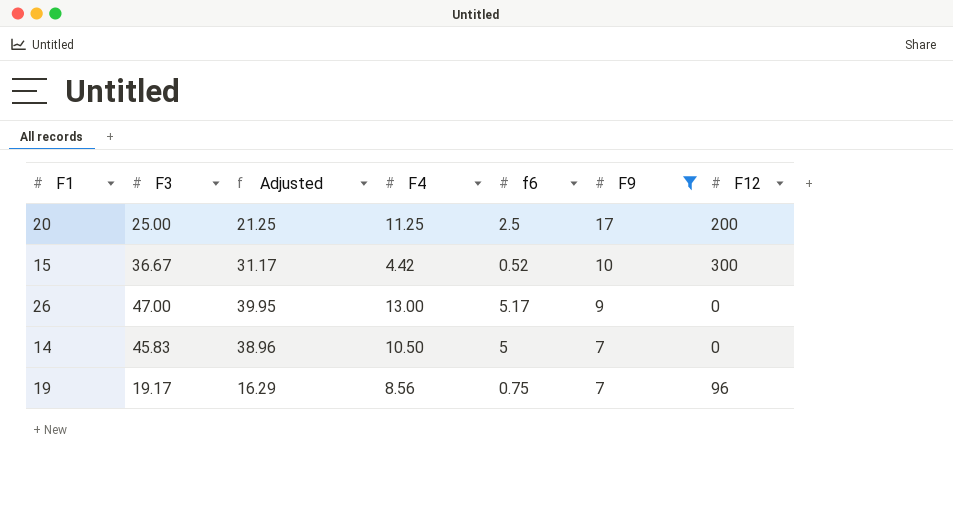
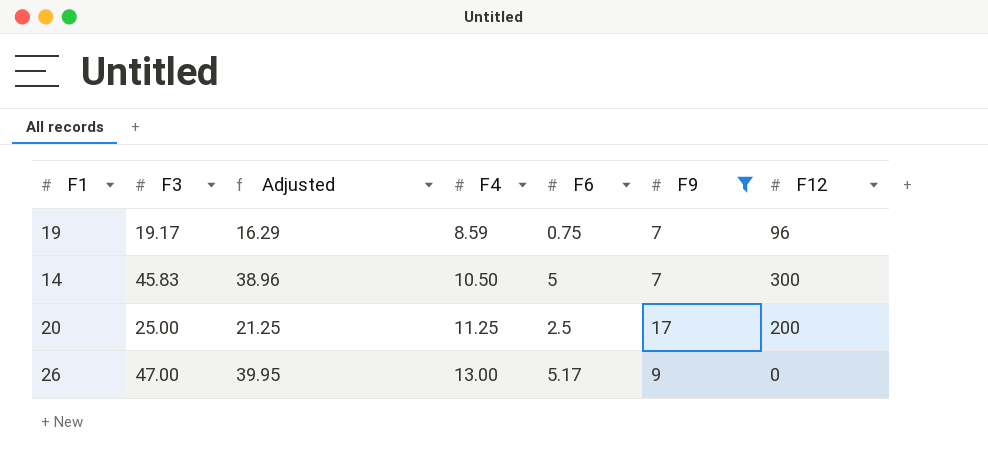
row order: F9 descending -> F4 ascending
column name: f6 -> F6
row 15: 36.67 | 31.17 | 4.42 | 0.52 | 10 | 300 -> none
19 | F4: 8.56 -> 8.59
14 | F12: 0 -> 300

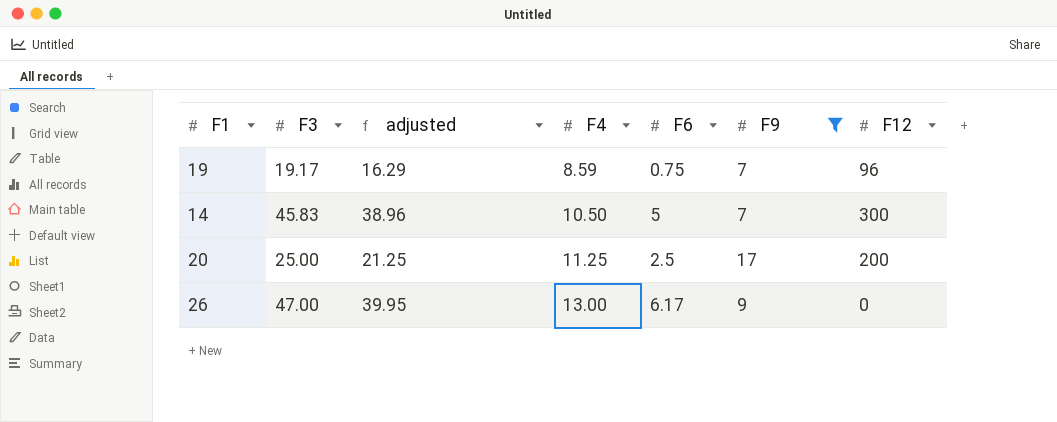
column name: Adjusted -> adjusted
26 | F6: 5.17 -> 6.17

